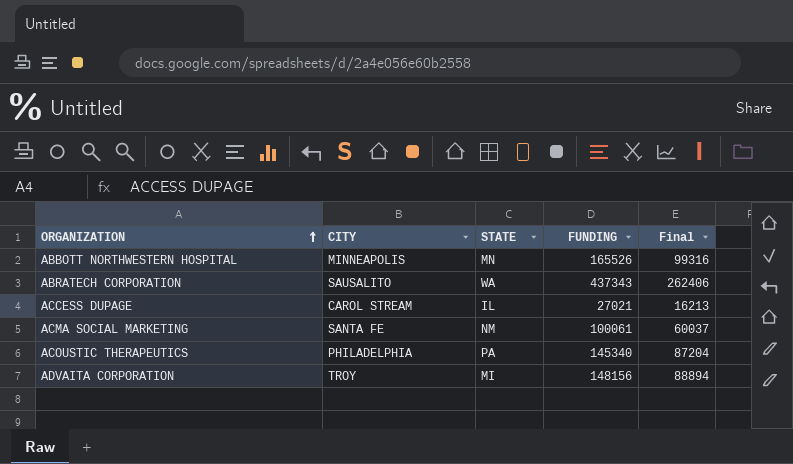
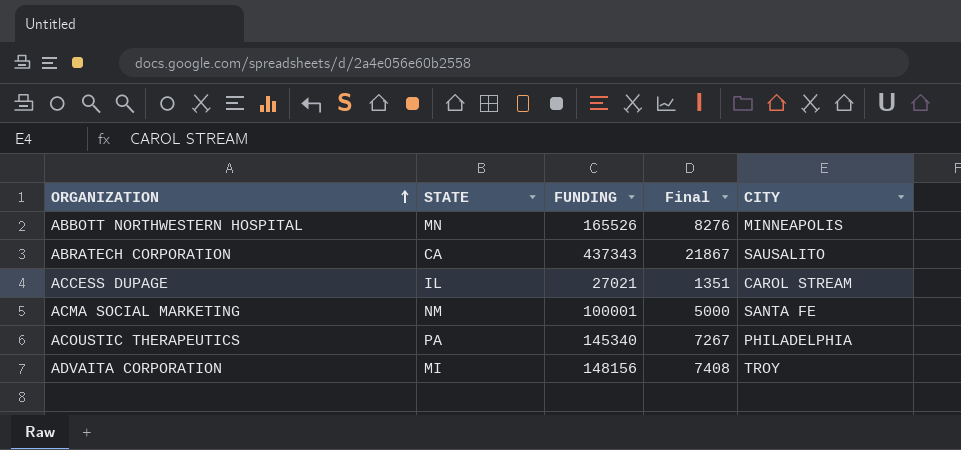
column Final | formula: [FUNDING] * 0.6 -> [FUNDING] * 0.05
column CITY | position: 2 -> 5
ABRATECH CORPORATION | STATE: WA -> CA
ACMA SOCIAL MARKETING | FUNDING: 100061 -> 100001

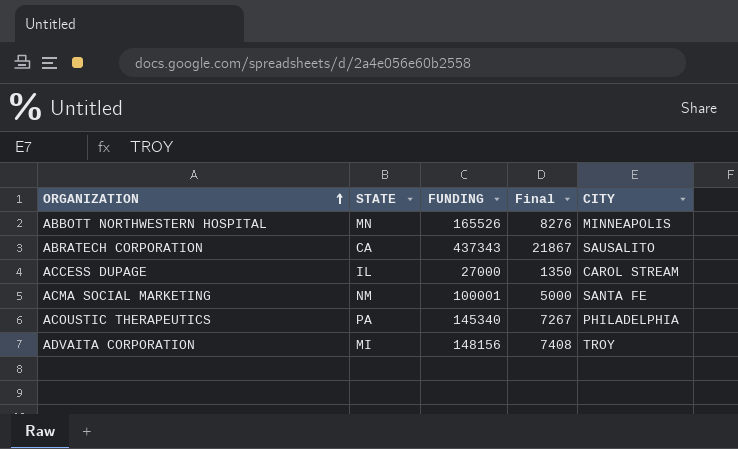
ACCESS DUPAGE | FUNDING: 27021 -> 27000
ACCESS DUPAGE | Final: 1351 -> 1350

